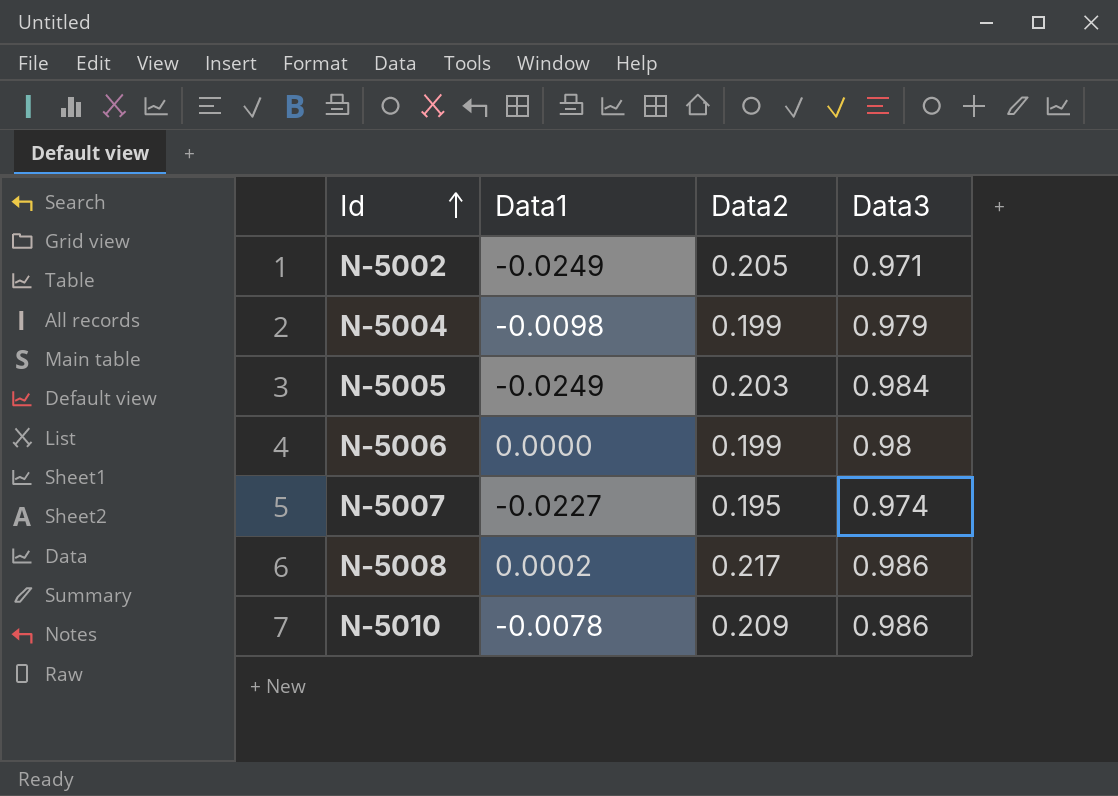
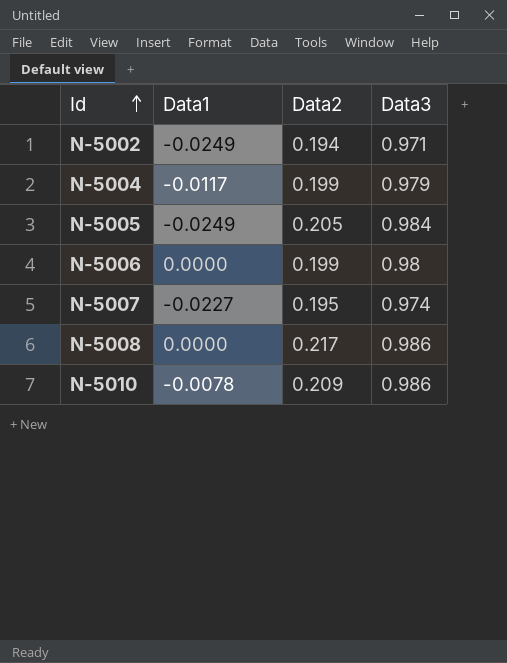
N-5002 | Data2: 0.205 -> 0.194
N-5004 | Data1: -0.0098 -> -0.0117
N-5005 | Data2: 0.203 -> 0.205
N-5008 | Data1: 0.0002 -> 0.0000

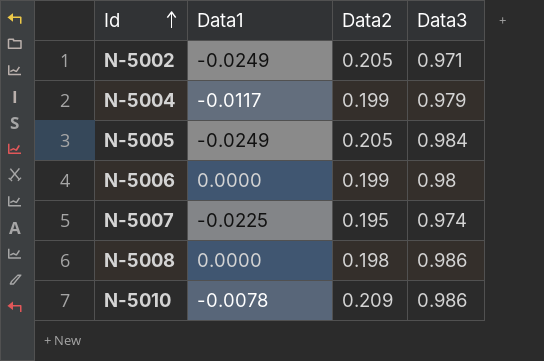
N-5002 | Data2: 0.194 -> 0.205
N-5007 | Data1: -0.0227 -> -0.0225
N-5008 | Data2: 0.217 -> 0.198

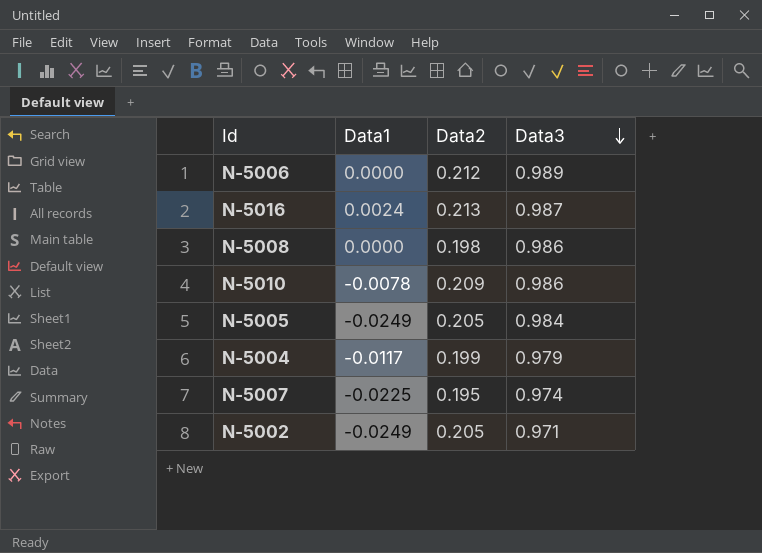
row order: Id ascending -> Data3 descending
N-5006 | Data2: 0.199 -> 0.212
N-5006 | Data3: 0.98 -> 0.989
row N-5016: none -> 0.0024 | 0.213 | 0.987

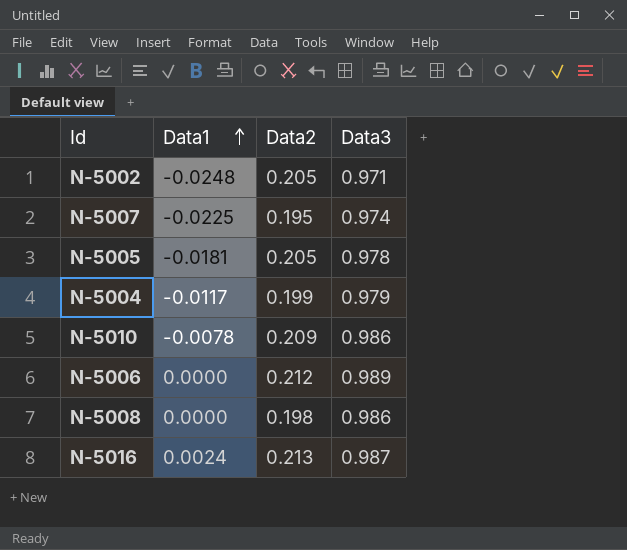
row order: Data3 descending -> Data1 ascending
N-5002 | Data1: -0.0249 -> -0.0248
N-5005 | Data1: -0.0249 -> -0.0181
N-5005 | Data3: 0.984 -> 0.978

